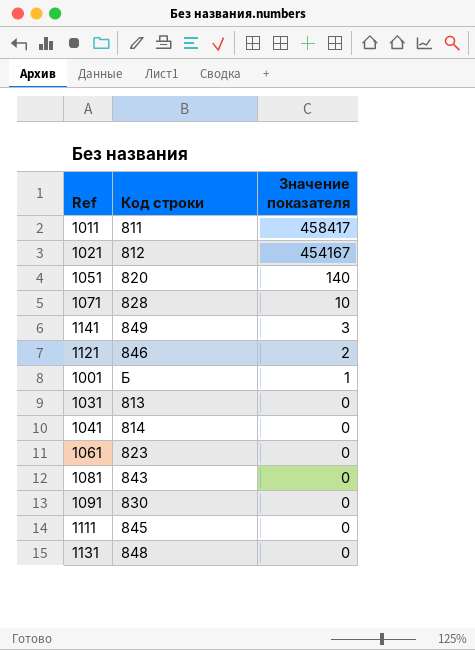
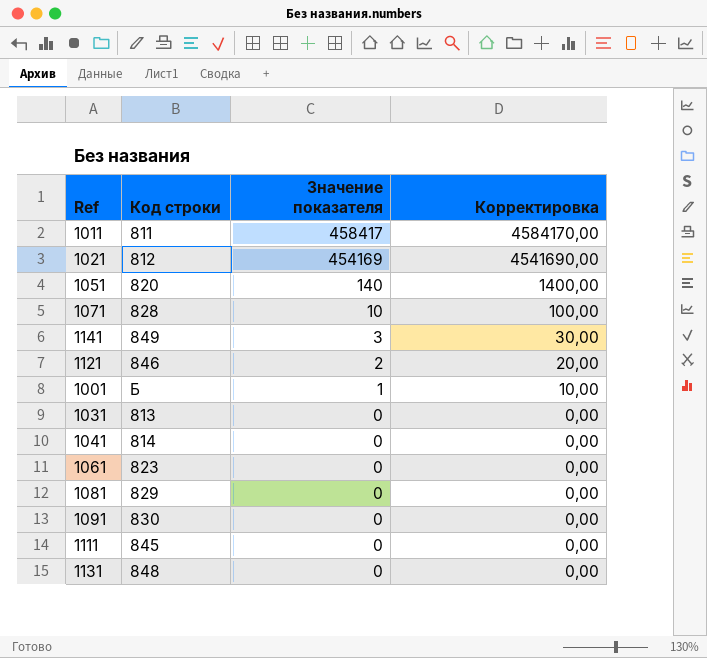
column Корректировка | formula: none -> [Значение показателя] * 10
1021 | Значение показателя: 454167 -> 454169
1081 | Код строки: 843 -> 829

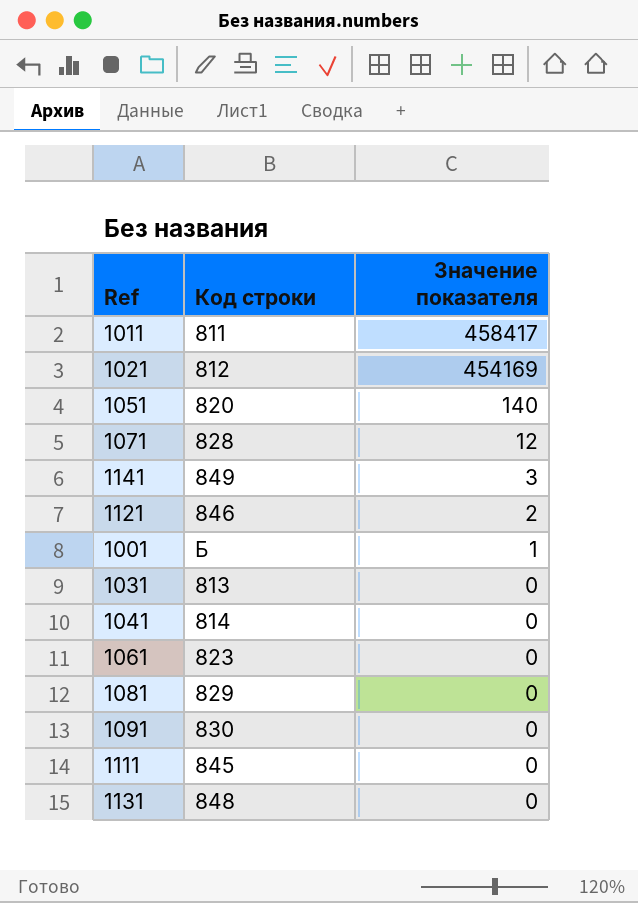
column Корректировка | formula: [Значение показателя] * 10 -> none
1071 | Значение показателя: 10 -> 12

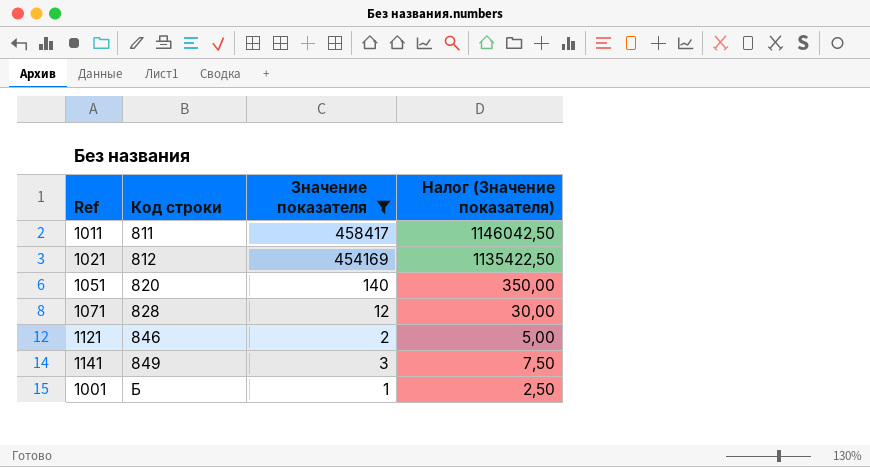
filter: none -> Значение показателя != 0
row order: Значение показателя descending -> Код строки ascending
column Налог (Значение показателя) | formula: none -> [Значение показателя] * 2,5

